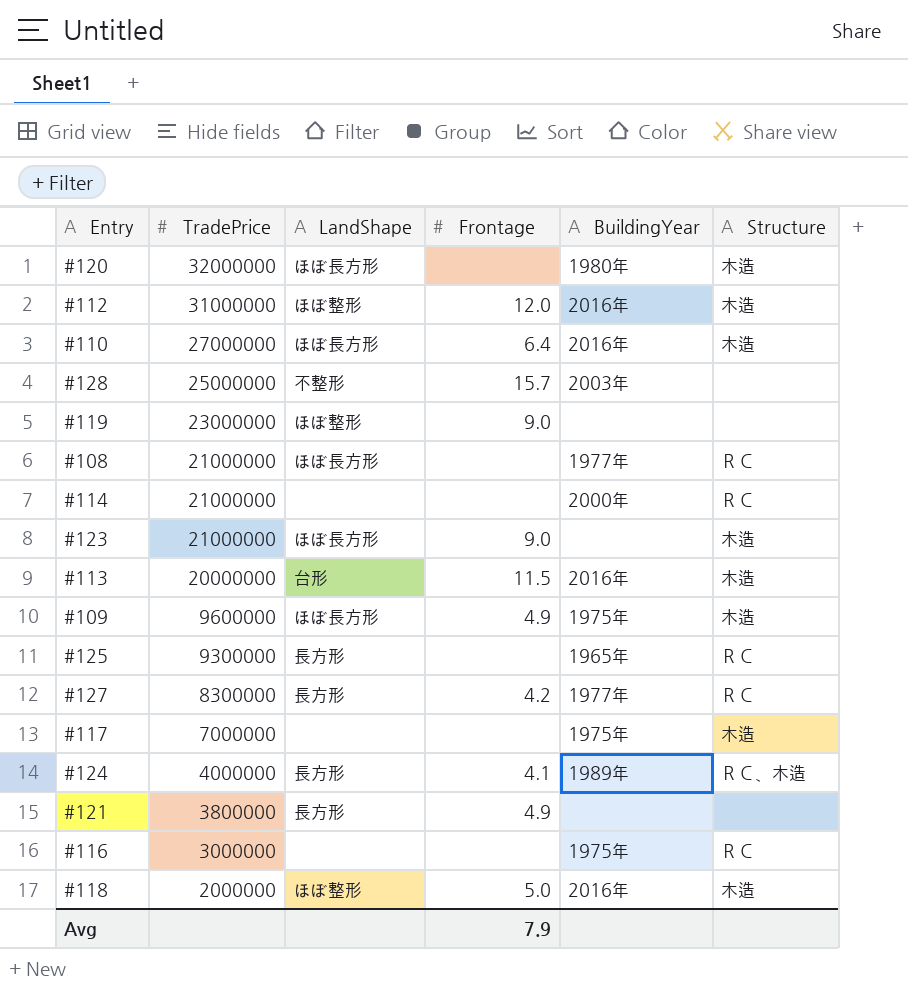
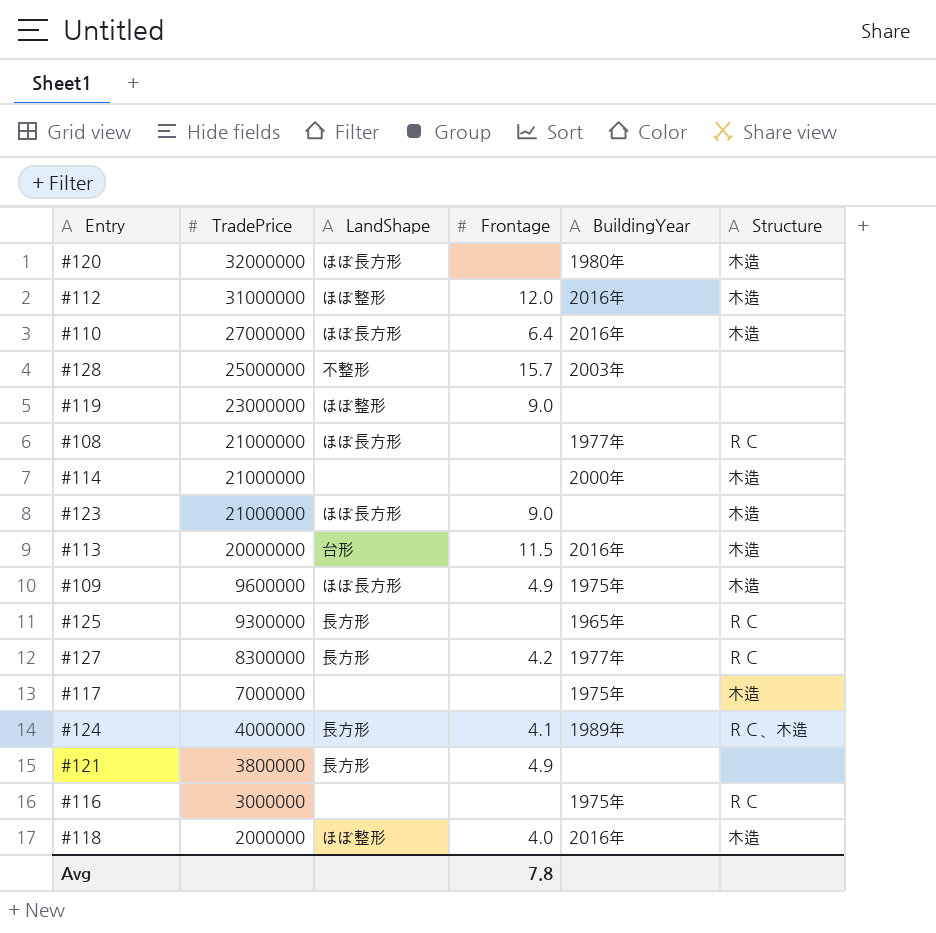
#114 | Structure: ＲＣ -> 木造
#118 | Frontage: 5.0 -> 4.0
Avg | Frontage: 7.9 -> 7.8

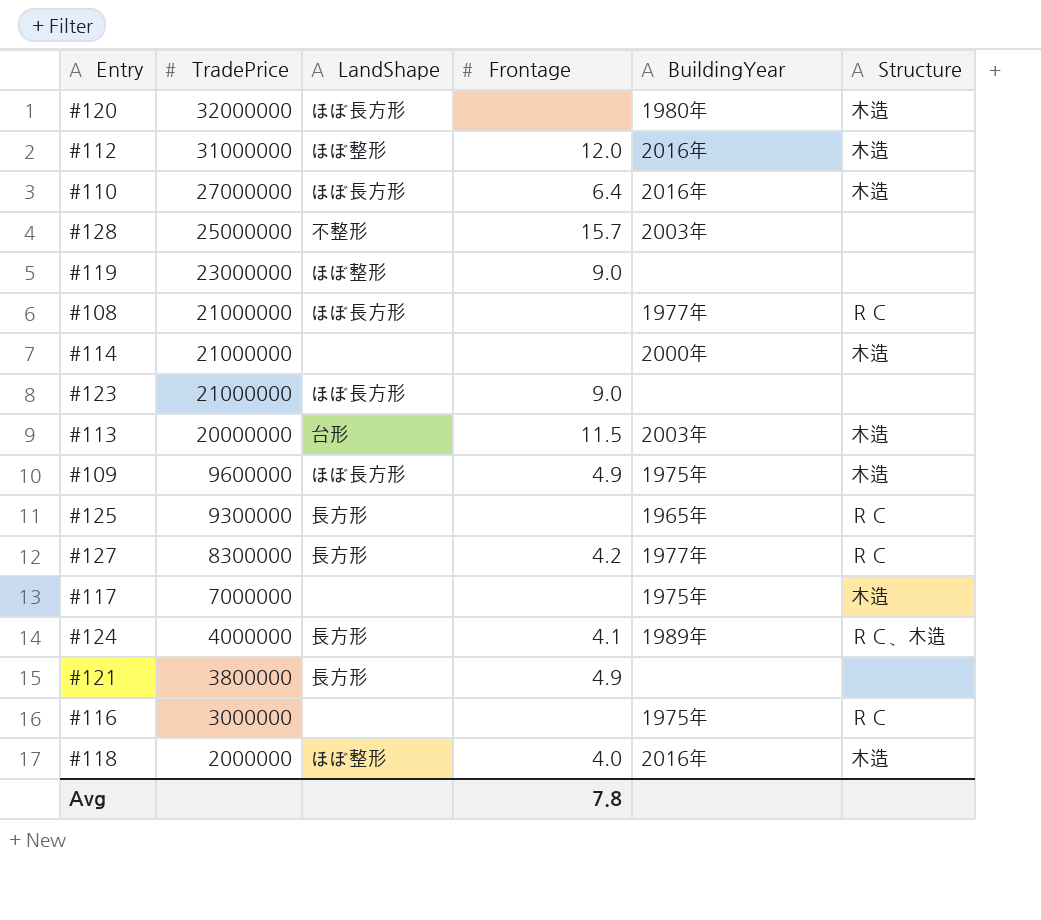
#123 | Structure: 木造 -> none
#113 | BuildingYear: 2016年 -> 2003年

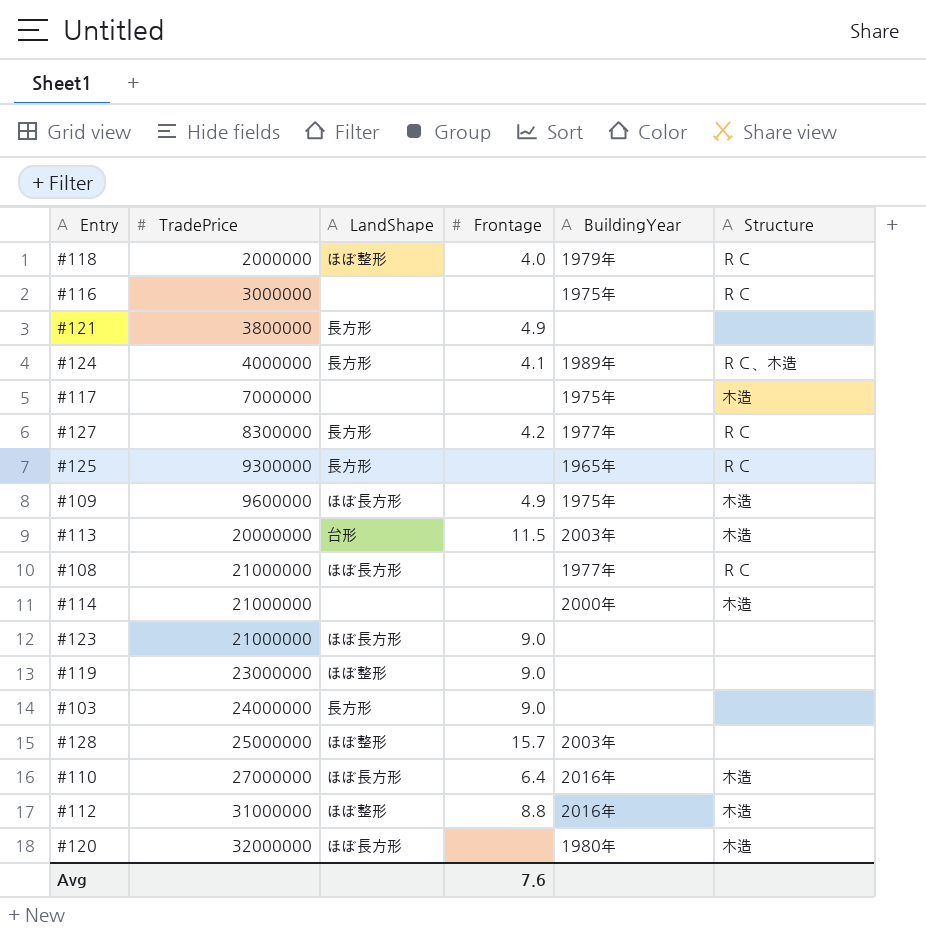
row order: TradePrice descending -> TradePrice ascending
#118 | BuildingYear: 2016年 -> 1979年
#118 | Structure: 木造 -> ＲＣ
row #103: none -> 24000000 | 長方形 | 9.0 | none | none
#128 | LandShape: 不整形 -> ほぼ整形
#112 | Frontage: 12.0 -> 8.8
Avg | Frontage: 7.8 -> 7.6

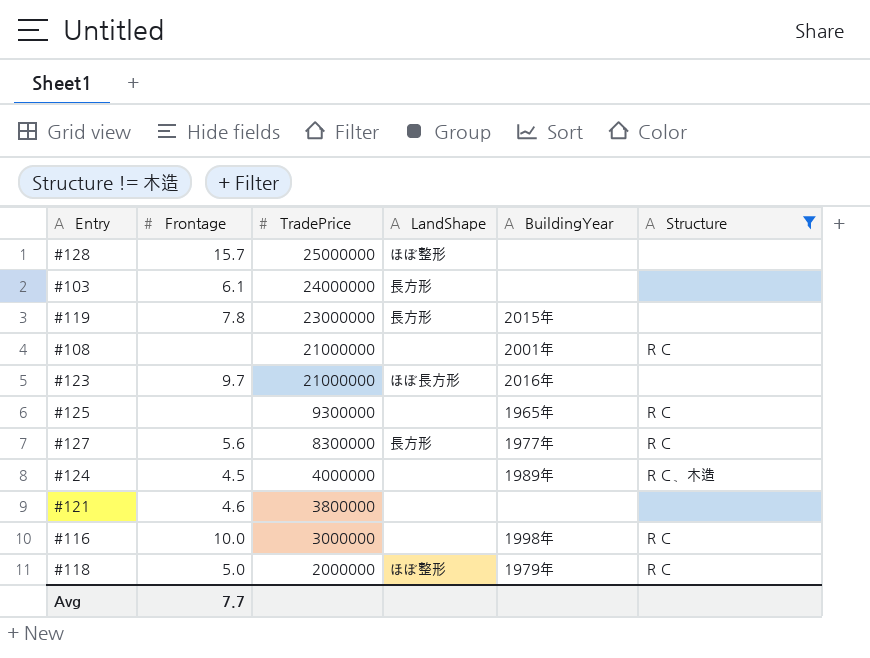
filter: none -> Structure != 木造
row order: TradePrice ascending -> TradePrice descending
column Frontage | position: 4 -> 2
#128 | BuildingYear: 2003年 -> none
#103 | Frontage: 9.0 -> 6.1
#119 | Frontage: 9.0 -> 7.8
#119 | LandShape: ほぼ整形 -> 長方形
#119 | BuildingYear: none -> 2015年
#108 | LandShape: ほぼ長方形 -> none
#108 | BuildingYear: 1977年 -> 2001年
#123 | Frontage: 9.0 -> 9.7
#123 | BuildingYear: none -> 2016年
#125 | LandShape: 長方形 -> none
#127 | Frontage: 4.2 -> 5.6
#124 | Frontage: 4.1 -> 4.5
#124 | LandShape: 長方形 -> none
#121 | Frontage: 4.9 -> 4.6
#121 | LandShape: 長方形 -> none
#116 | Frontage: none -> 10.0
#116 | BuildingYear: 1975年 -> 1998年
#118 | Frontage: 4.0 -> 5.0
Avg | Frontage: 7.6 -> 7.7

